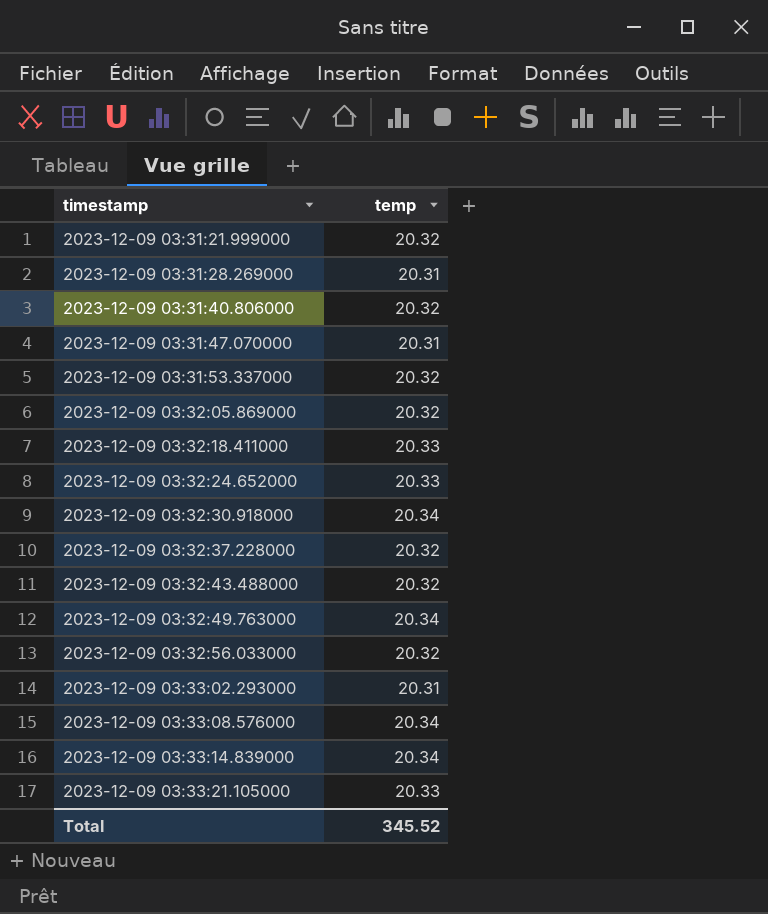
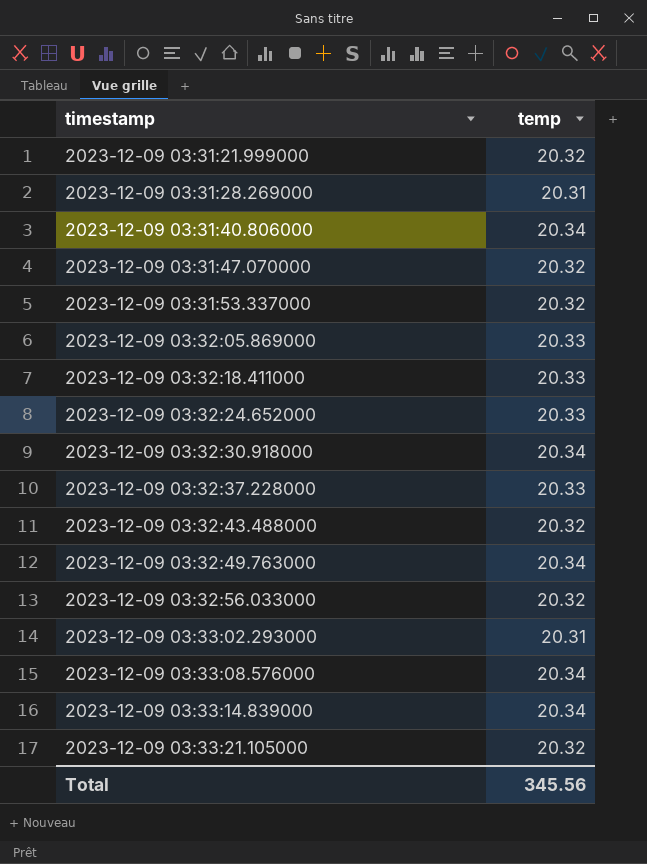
2023-12-09 03:31:40.806000 | temp: 20.32 -> 20.34
2023-12-09 03:31:47.070000 | temp: 20.31 -> 20.32
2023-12-09 03:32:05.869000 | temp: 20.32 -> 20.33
2023-12-09 03:32:37.228000 | temp: 20.32 -> 20.33
2023-12-09 03:33:21.105000 | temp: 20.33 -> 20.32
Total | temp: 345.52 -> 345.56

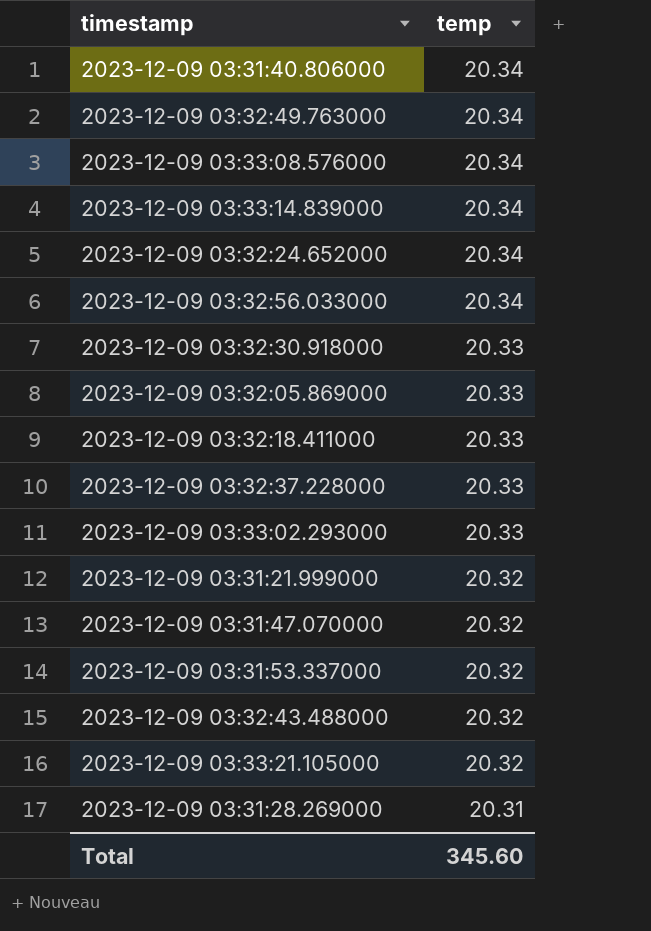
row order: timestamp ascending -> temp descending
2023-12-09 03:32:24.652000 | temp: 20.33 -> 20.34
2023-12-09 03:32:56.033000 | temp: 20.32 -> 20.34
2023-12-09 03:32:30.918000 | temp: 20.34 -> 20.33
2023-12-09 03:33:02.293000 | temp: 20.31 -> 20.33
Total | temp: 345.56 -> 345.60

